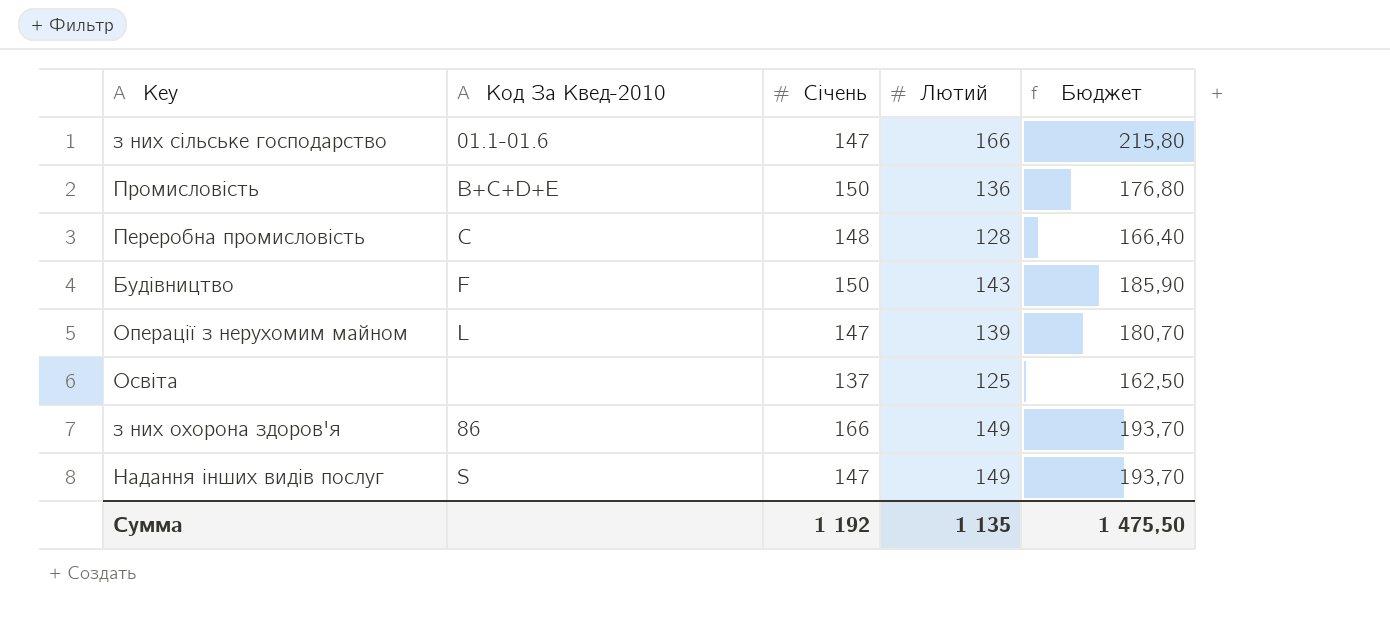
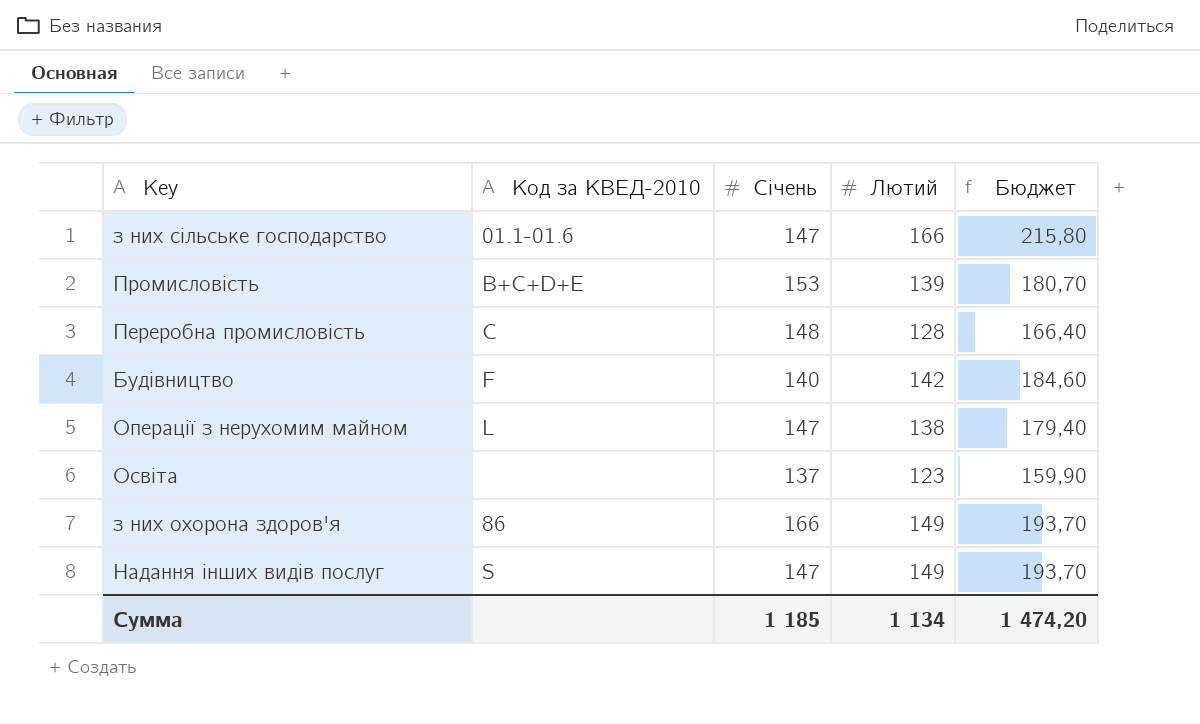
column name: Код За Квед-2010 -> Код за КВЕД-2010
Промисловість | Січень: 150 -> 153
Промисловість | Лютий: 136 -> 139
Промисловість | Бюджет: 176,80 -> 180,70
Будівництво | Січень: 150 -> 140
Будівництво | Лютий: 143 -> 142
Будівництво | Бюджет: 185,90 -> 184,60
Операції з нерухомим майном | Лютий: 139 -> 138
Операції з нерухомим майном | Бюджет: 180,70 -> 179,40
Освіта | Лютий: 125 -> 123
Освіта | Бюджет: 162,50 -> 159,90
Сумма | Січень: 1 192 -> 1 185
Сумма | Лютий: 1 135 -> 1 134
Сумма | Бюджет: 1 475,50 -> 1 474,20

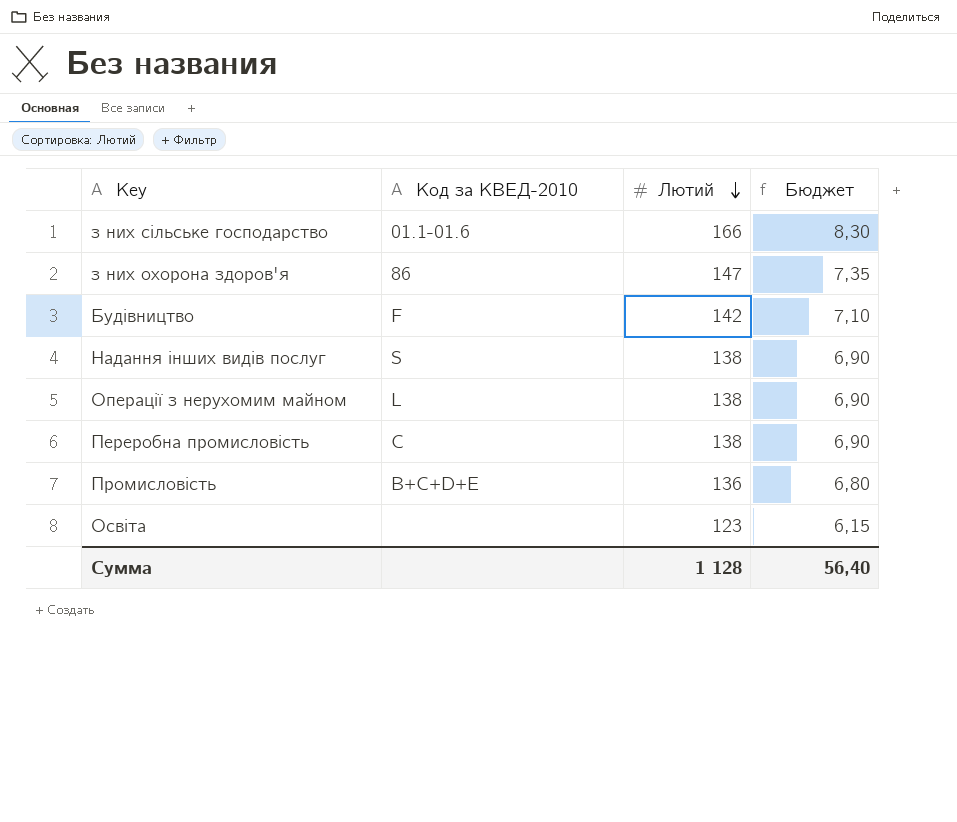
row order: none -> Лютий descending
column Січень | position: 3 -> none
column Бюджет | formula: [Лютий] * 1,3 -> [Лютий] * 0,05
з них охорона здоров'я | Лютий: 149 -> 147
Надання інших видів послуг | Лютий: 149 -> 138
Переробна промисловість | Лютий: 128 -> 138
Промисловість | Лютий: 139 -> 136
Сумма | Лютий: 1 134 -> 1 128
Сумма | Бюджет: 1 474,20 -> 56,40

